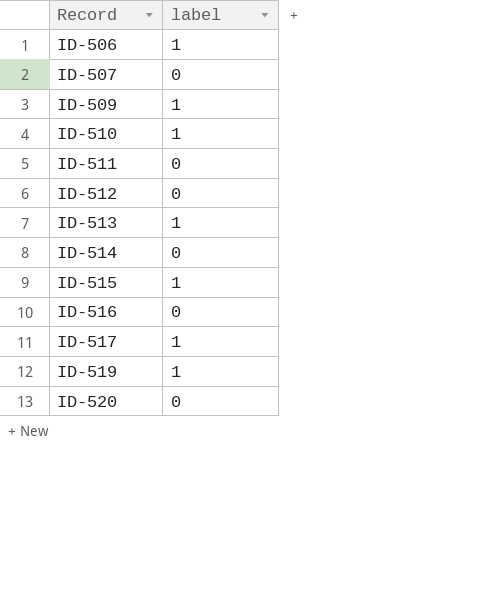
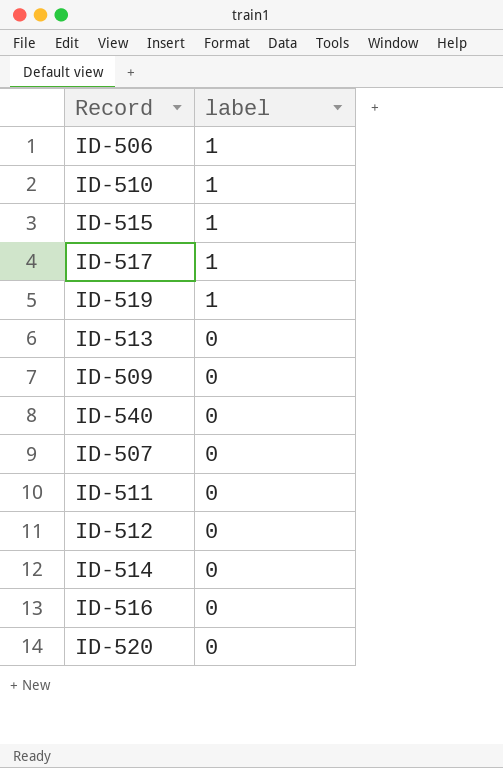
row order: Record ascending -> label descending
ID-513 | label: 1 -> 0
ID-509 | label: 1 -> 0
row ID-540: none -> 0

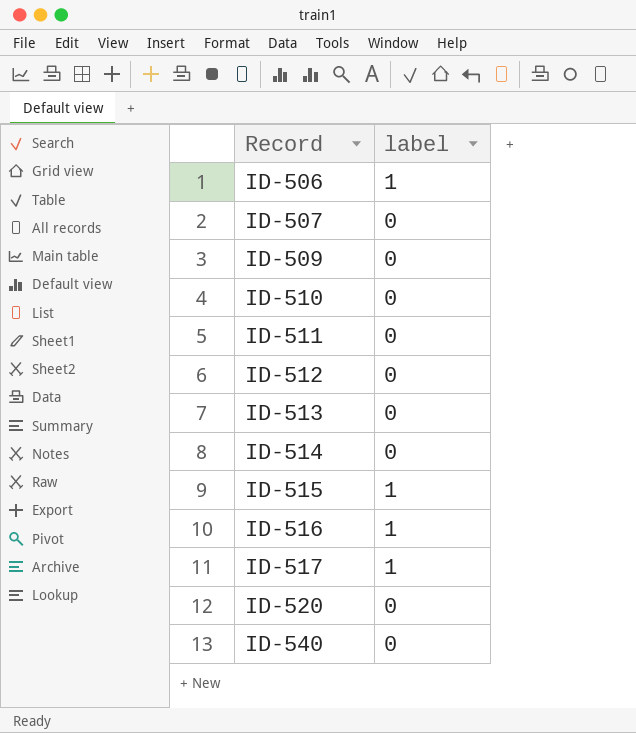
row order: label descending -> Record ascending
row ID-519: 1 -> none
ID-510 | label: 1 -> 0
ID-516 | label: 0 -> 1

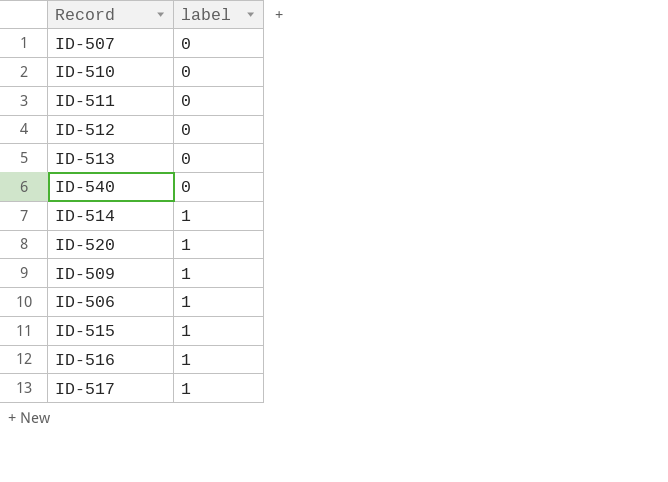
row order: Record ascending -> label ascending
ID-514 | label: 0 -> 1
ID-520 | label: 0 -> 1
ID-509 | label: 0 -> 1

